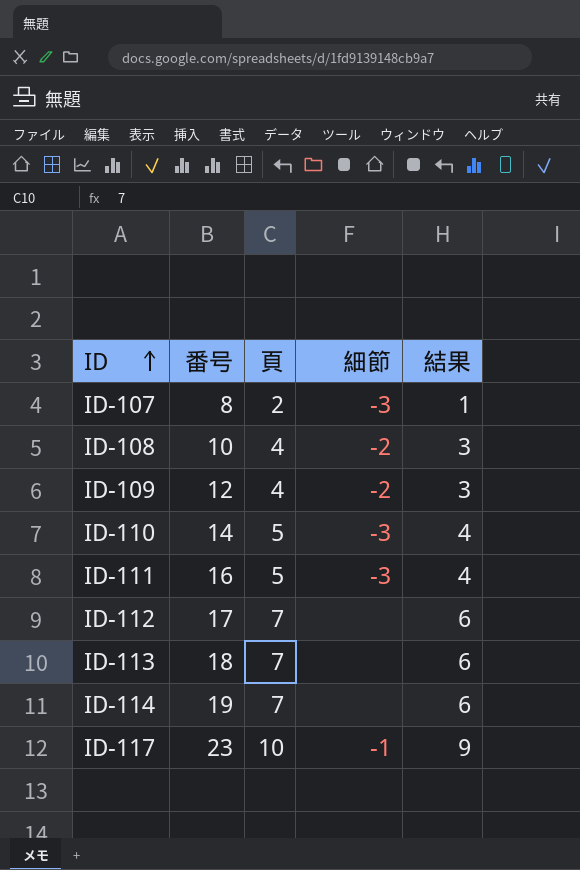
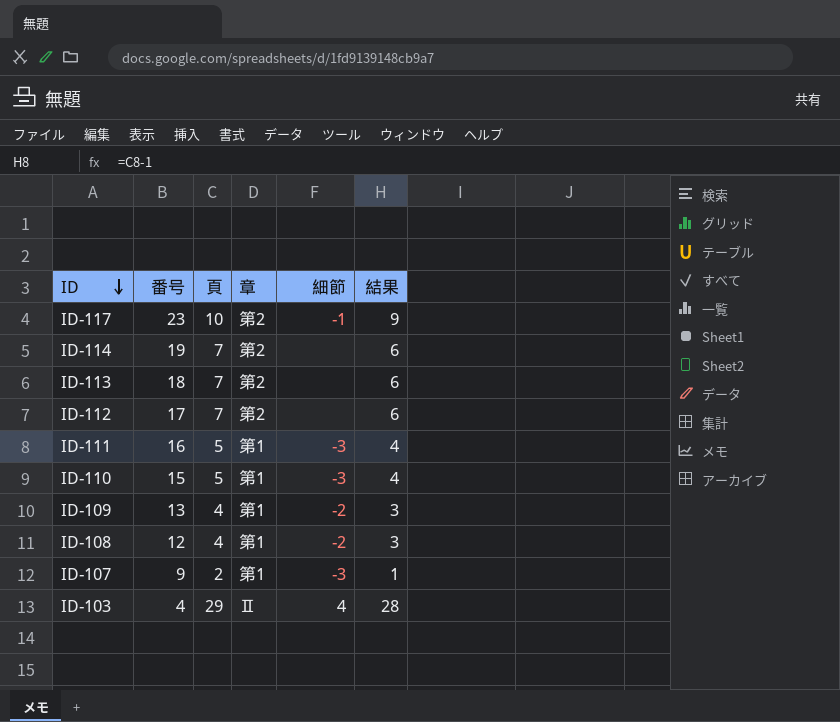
row order: ID ascending -> ID descending
column 章 | position: none -> 4
ID-110 | 番号: 14 -> 15
ID-109 | 番号: 12 -> 13
ID-108 | 番号: 10 -> 12
ID-107 | 番号: 8 -> 9
row ID-103: none -> 4 | 29 | Ⅱ | 4 | 28

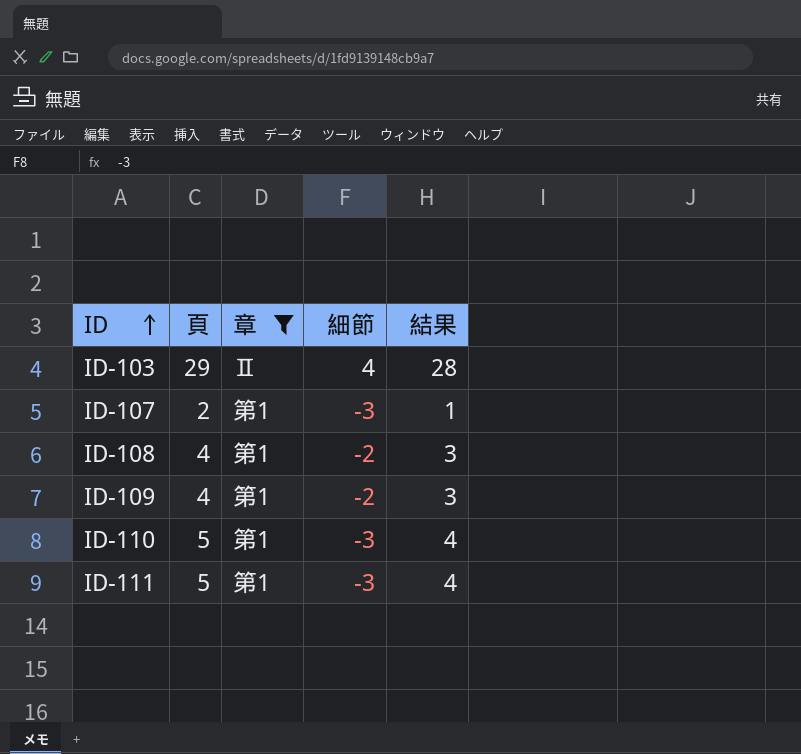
filter: none -> 章 != 第2
row order: ID descending -> ID ascending
column 番号 | position: 2 -> none

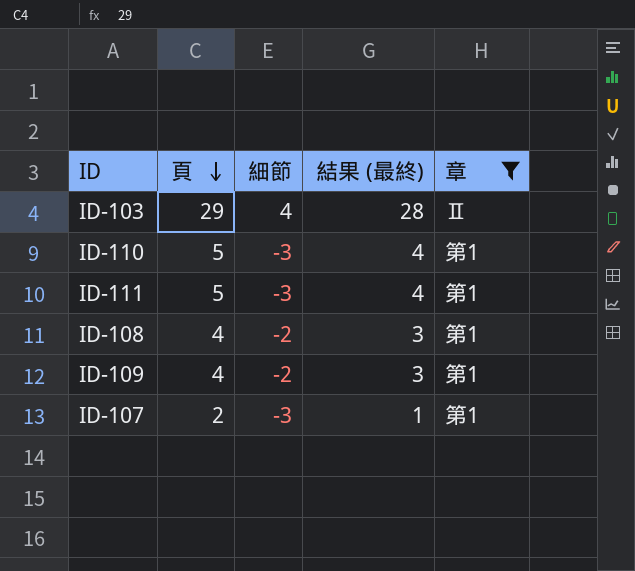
row order: ID ascending -> 頁 descending
column name: 結果 -> 結果 (最終)
column 章 | position: 3 -> 5

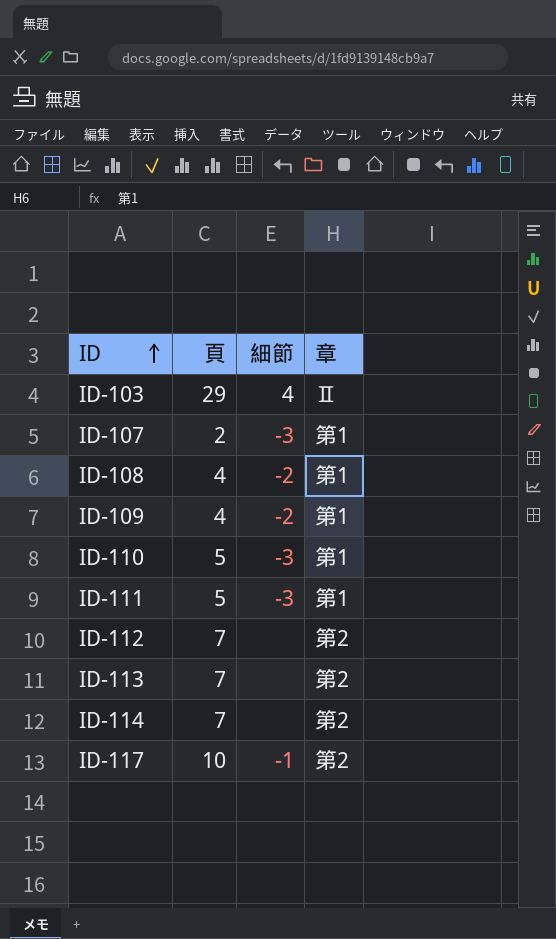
filter: 章 != 第2 -> none
row order: 頁 descending -> ID ascending
column 結果 (最終) | formula: [頁] - 1 -> none

